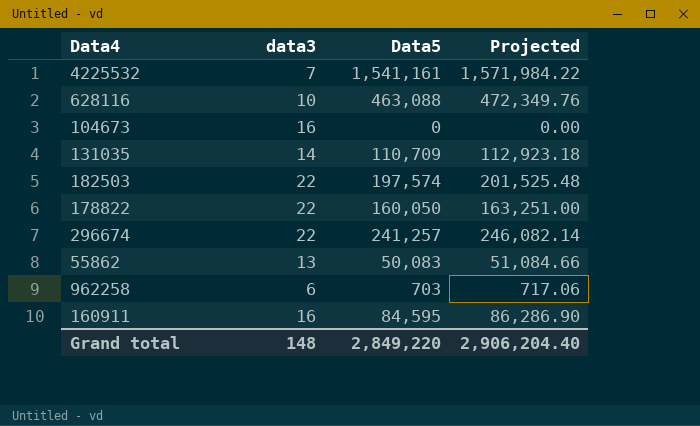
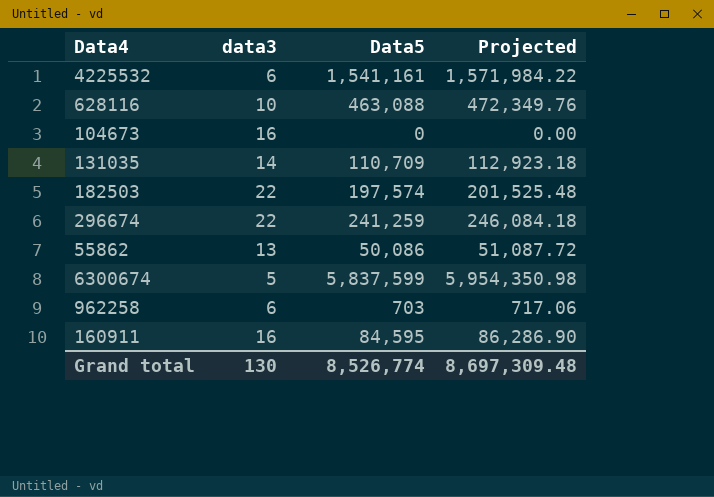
row 178822: 22 | 160,050 | 163,251.00 -> none
4225532 | data3: 7 -> 6
296674 | Data5: 241,257 -> 241,259
296674 | Projected: 246,082.14 -> 246,084.18
55862 | Data5: 50,083 -> 50,086
55862 | Projected: 51,084.66 -> 51,087.72
row 6300674: none -> 5 | 5,837,599 | 5,954,350.98
Grand total | data3: 148 -> 130
Grand total | Data5: 2,849,220 -> 8,526,774
Grand total | Projected: 2,906,204.40 -> 8,697,309.48

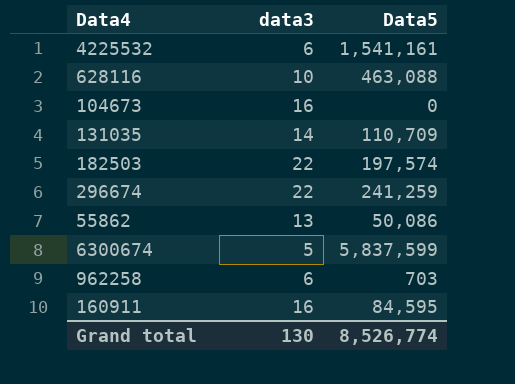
column Projected | formula: [Data5] * 1.02 -> none

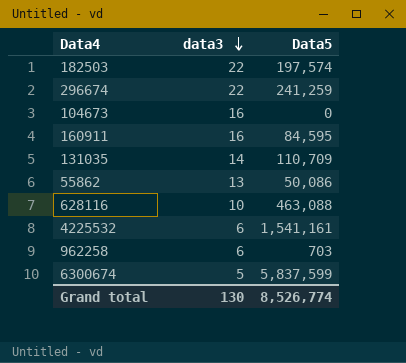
row order: none -> data3 descending

